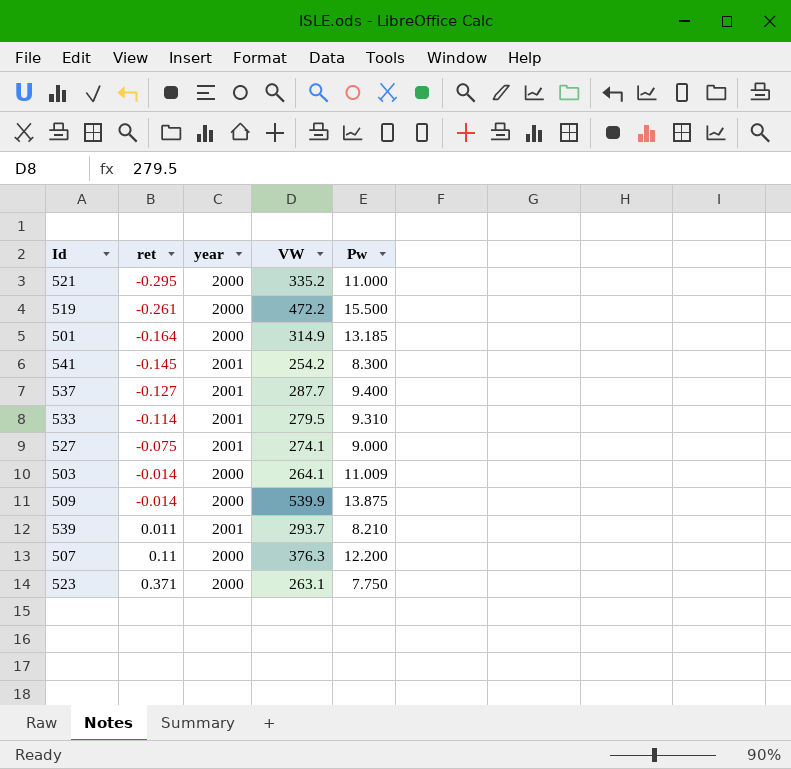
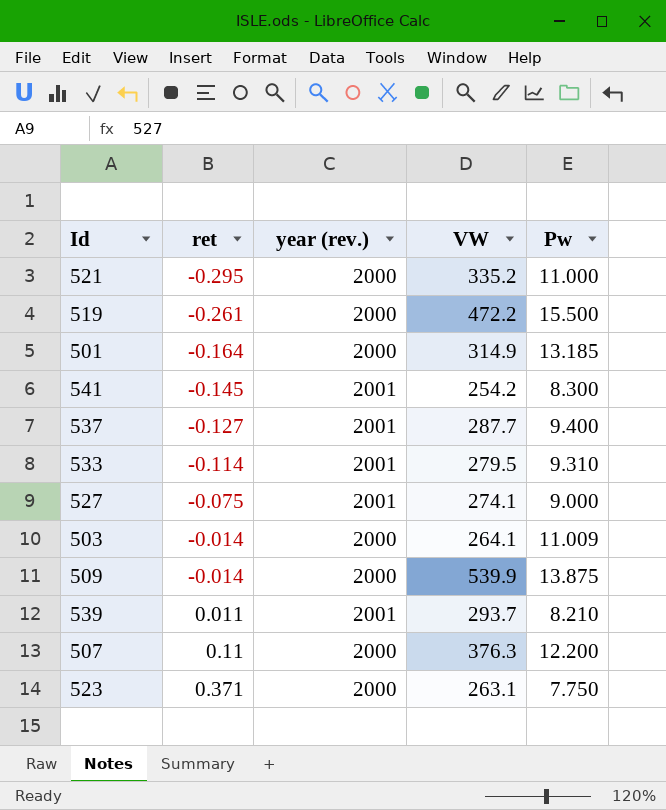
column name: year -> year (rev.)

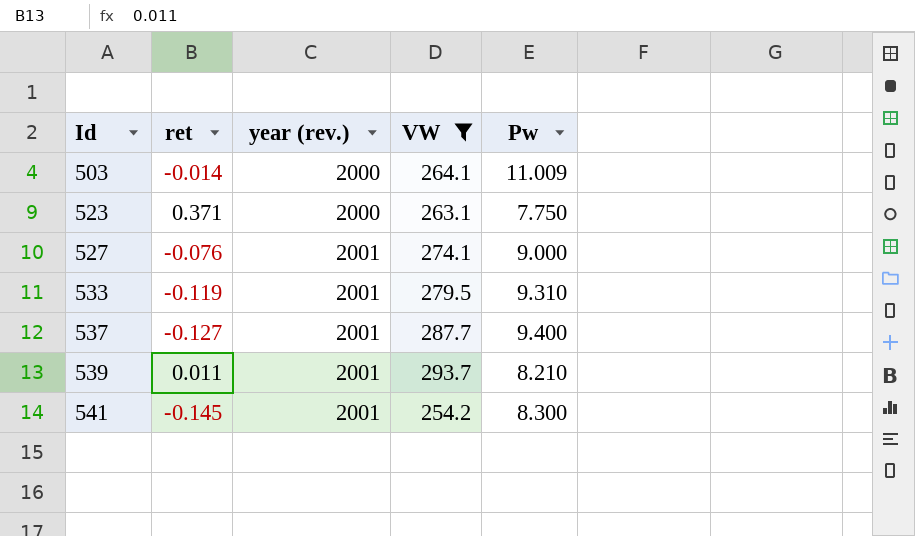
filter: none -> VW <= 293.7
row order: ret ascending -> Id ascending
527 | ret: -0.075 -> -0.076
533 | ret: -0.114 -> -0.119

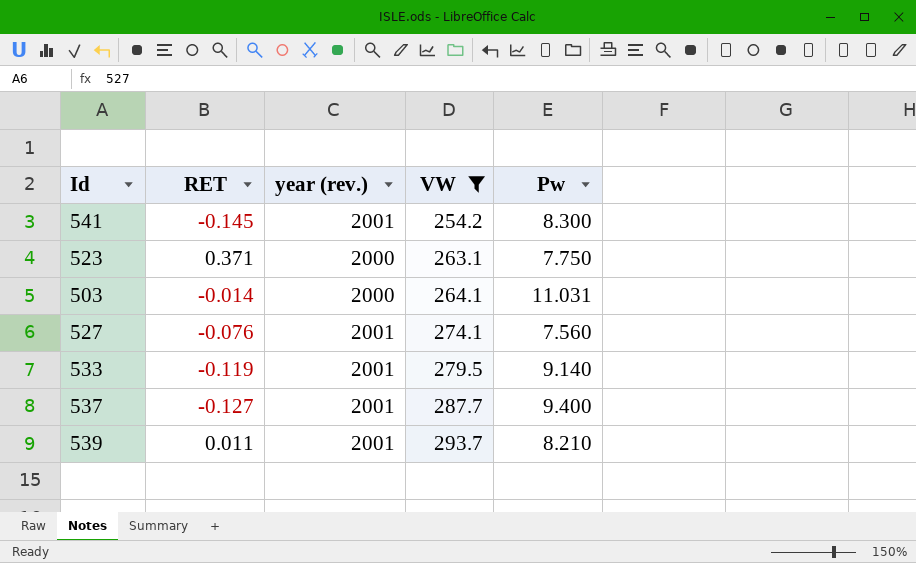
row order: Id ascending -> VW ascending
column name: ret -> RET
503 | Pw: 11.009 -> 11.031
527 | Pw: 9.000 -> 7.560
533 | Pw: 9.310 -> 9.140

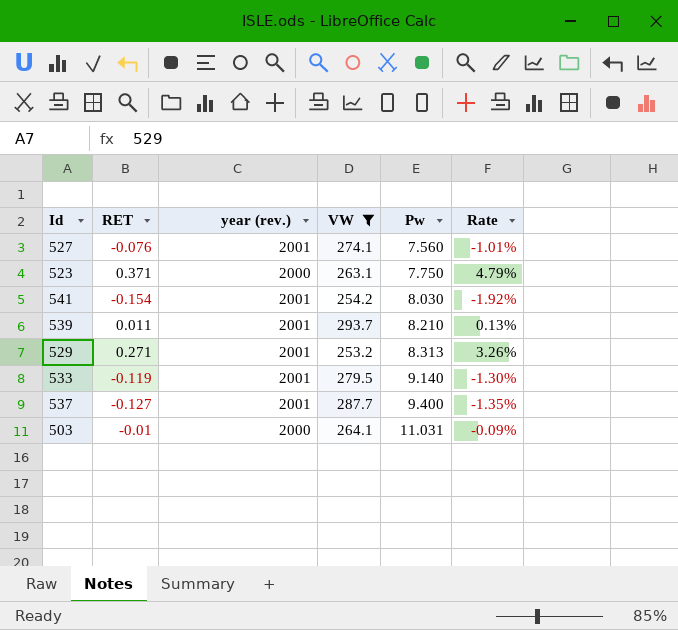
row order: VW ascending -> Pw ascending
column Rate | formula: none -> [RET] / [Pw]
541 | RET: -0.145 -> -0.154
541 | Pw: 8.300 -> 8.030
row 529: none -> 0.271 | 2001 | 253.2 | 8.313 | 3.26%
503 | RET: -0.014 -> -0.01

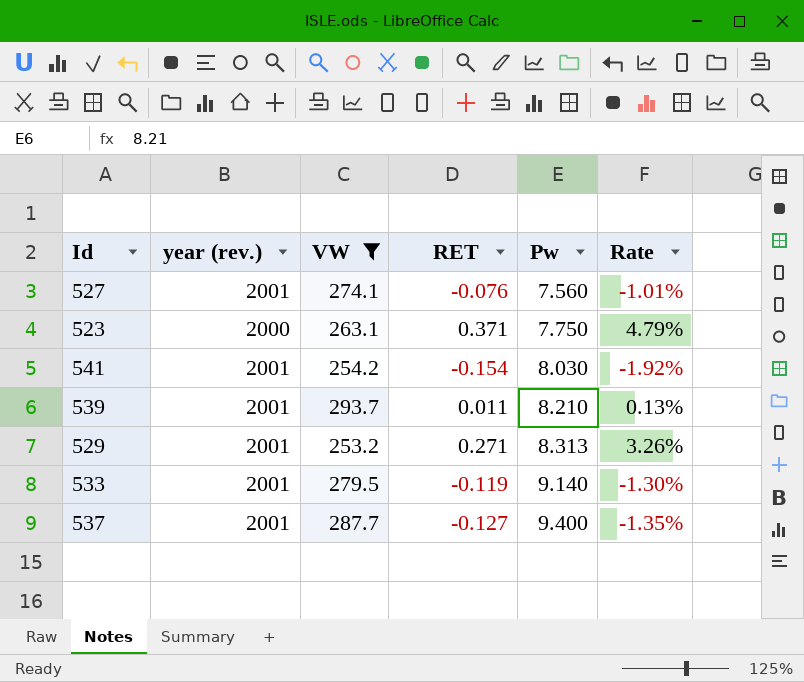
column RET | position: 2 -> 4
row 503: -0.01 | 2000 | 264.1 | 11.031 | -0.09% -> none

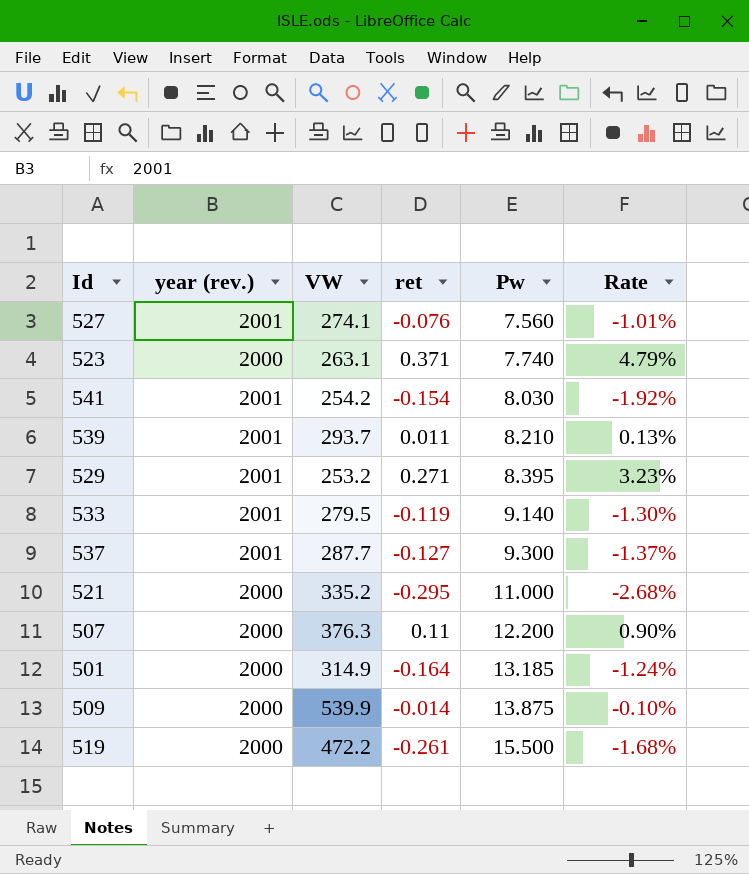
filter: VW <= 293.7 -> none
column name: RET -> ret
523 | Pw: 7.750 -> 7.740
529 | Pw: 8.313 -> 8.395
529 | Rate: 3.26% -> 3.23%
537 | Pw: 9.400 -> 9.300
537 | Rate: -1.35% -> -1.37%

